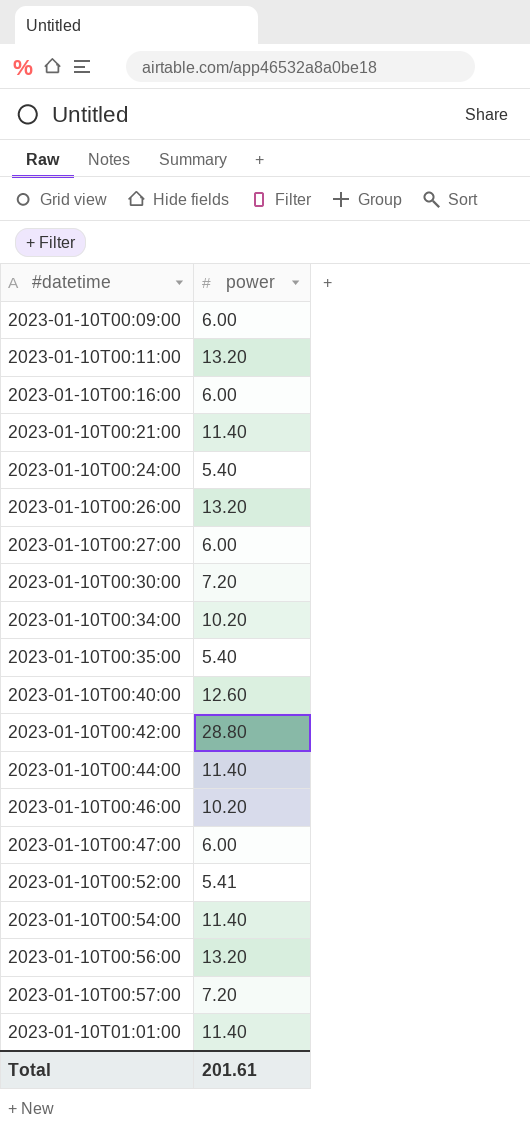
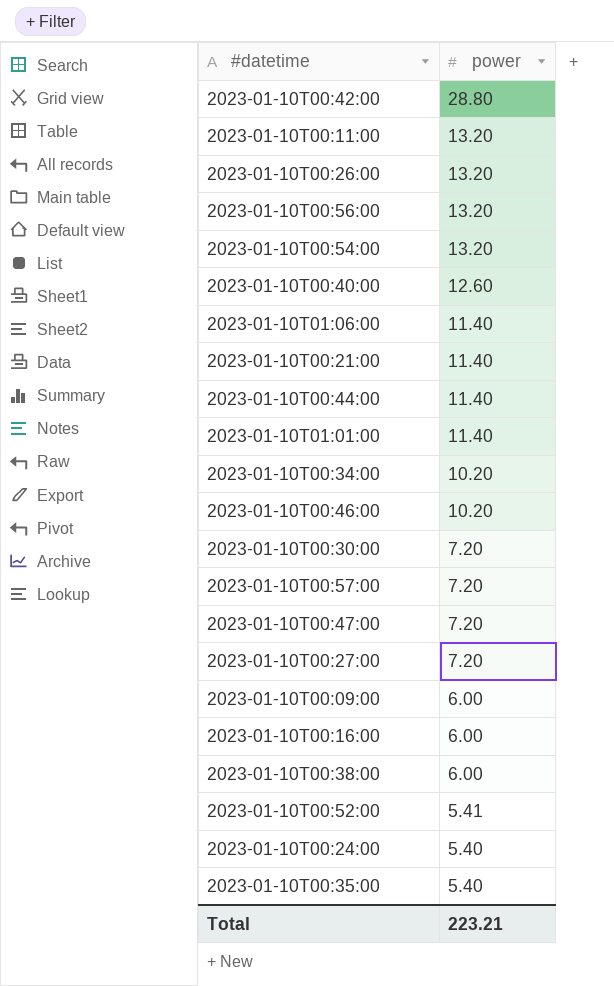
row order: #datetime ascending -> power descending
2023-01-10T00:54:00 | power: 11.40 -> 13.20
row 2023-01-10T01:06:00: none -> 11.40
2023-01-10T00:47:00 | power: 6.00 -> 7.20
2023-01-10T00:27:00 | power: 6.00 -> 7.20
row 2023-01-10T00:38:00: none -> 6.00
Total | power: 201.61 -> 223.21

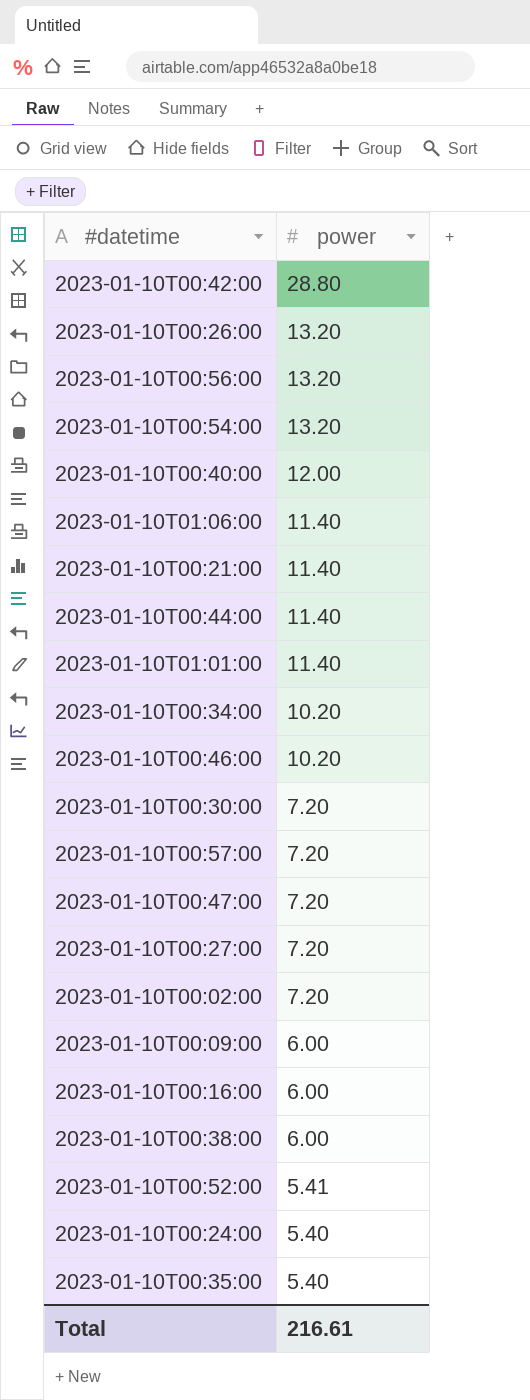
row 2023-01-10T00:11:00: 13.20 -> none
2023-01-10T00:40:00 | power: 12.60 -> 12.00
row 2023-01-10T00:02:00: none -> 7.20
Total | power: 223.21 -> 216.61

